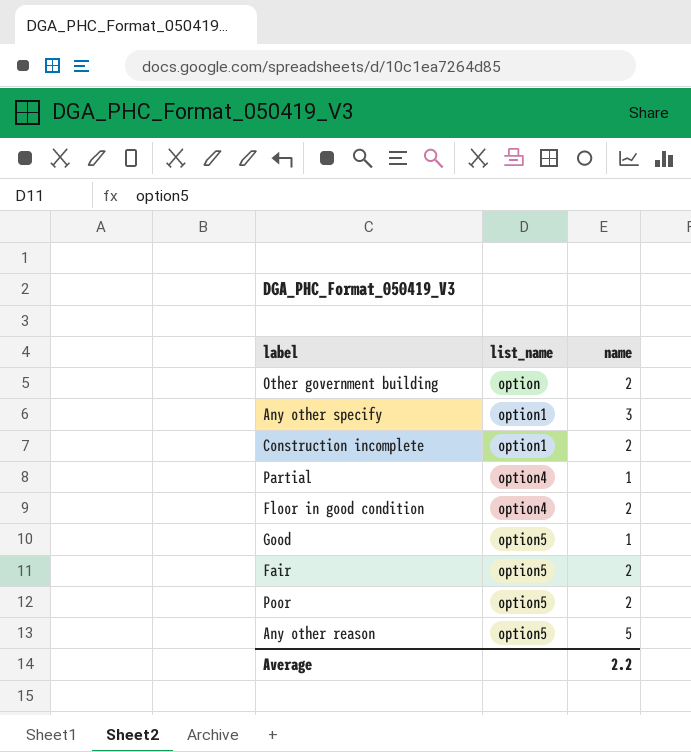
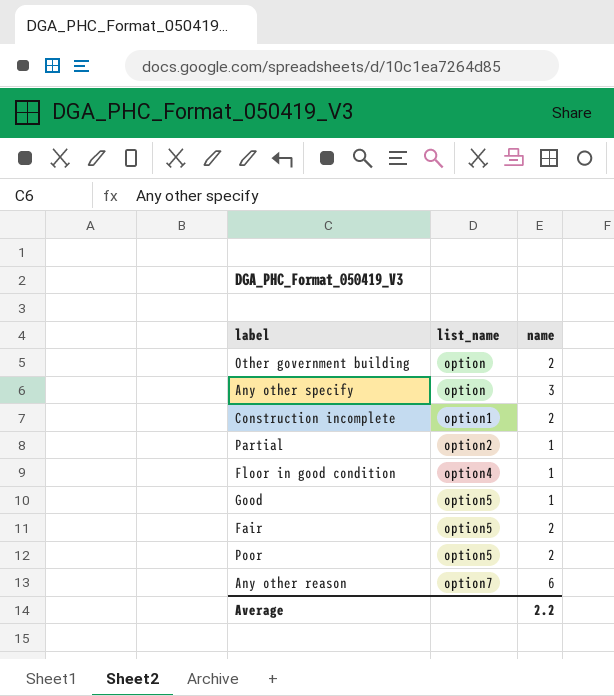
Any other specify | list_name: option1 -> option
Partial | list_name: option4 -> option2
Floor in good condition | name: 2 -> 1
Any other reason | list_name: option5 -> option7
Any other reason | name: 5 -> 6

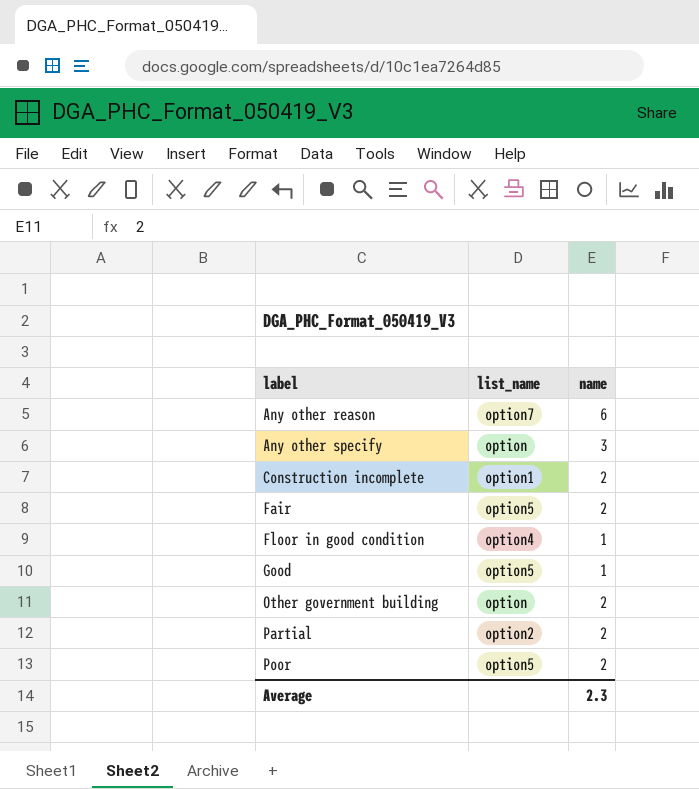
row order: list_name ascending -> label ascending
Partial | name: 1 -> 2
Average | name: 2.2 -> 2.3

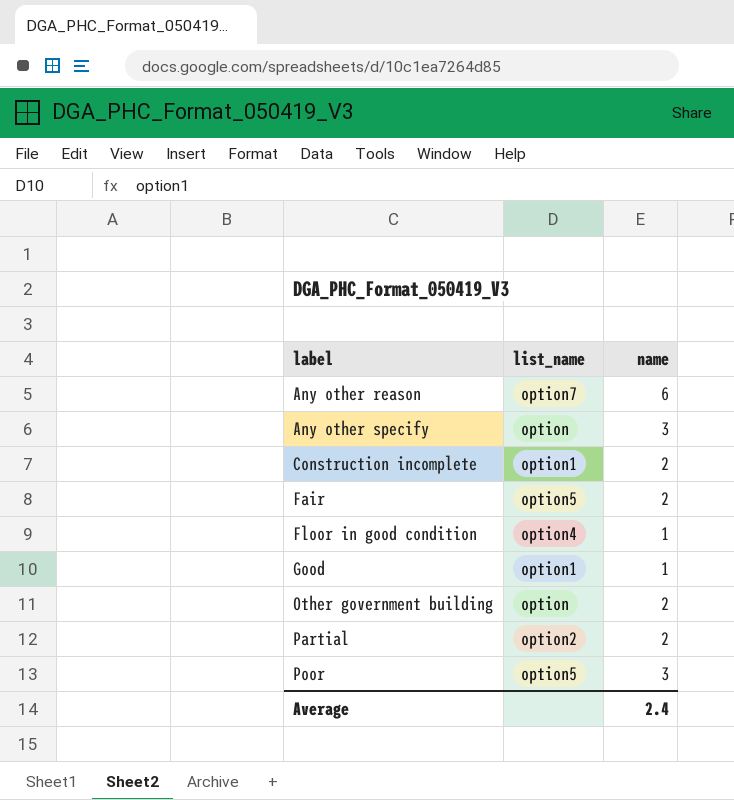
Good | list_name: option5 -> option1
Poor | name: 2 -> 3
Average | name: 2.3 -> 2.4

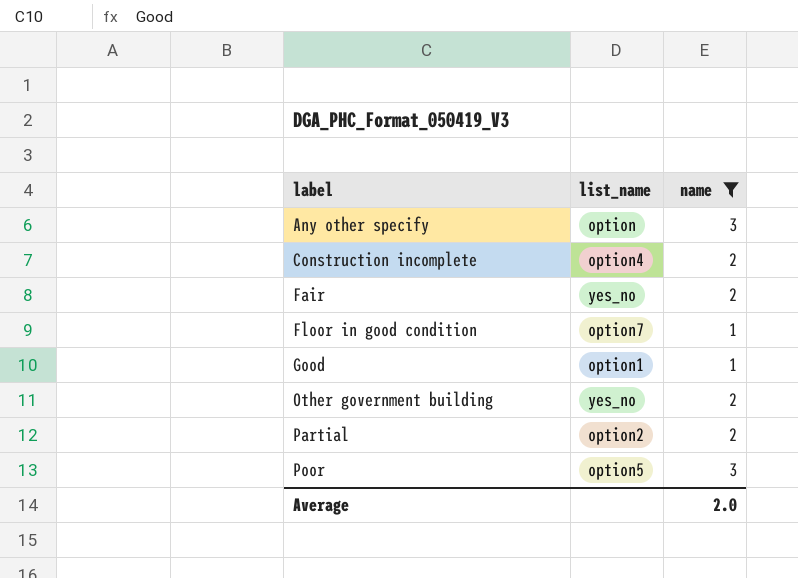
filter: none -> name != 6
Construction incomplete | list_name: option1 -> option4
Fair | list_name: option5 -> yes_no
Floor in good condition | list_name: option4 -> option7
Other government building | list_name: option -> yes_no
Average | name: 2.4 -> 2.0

